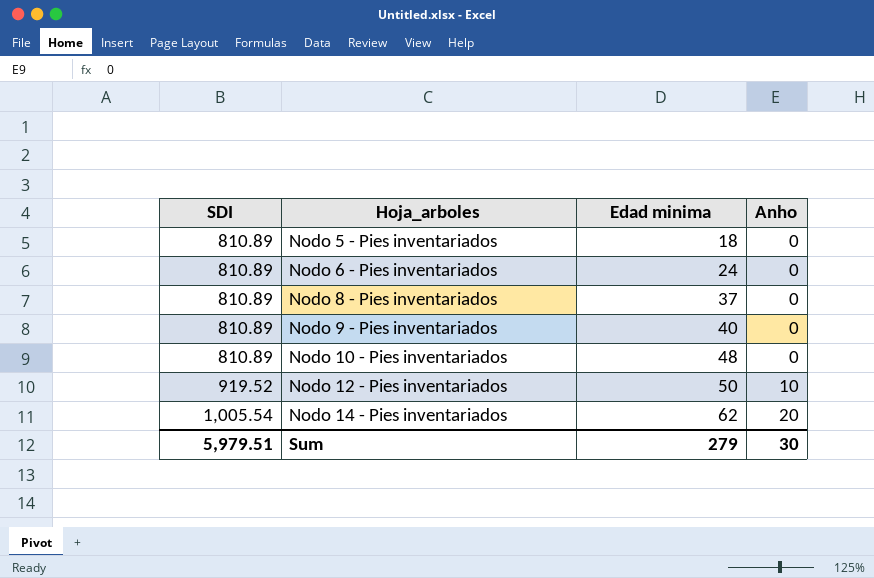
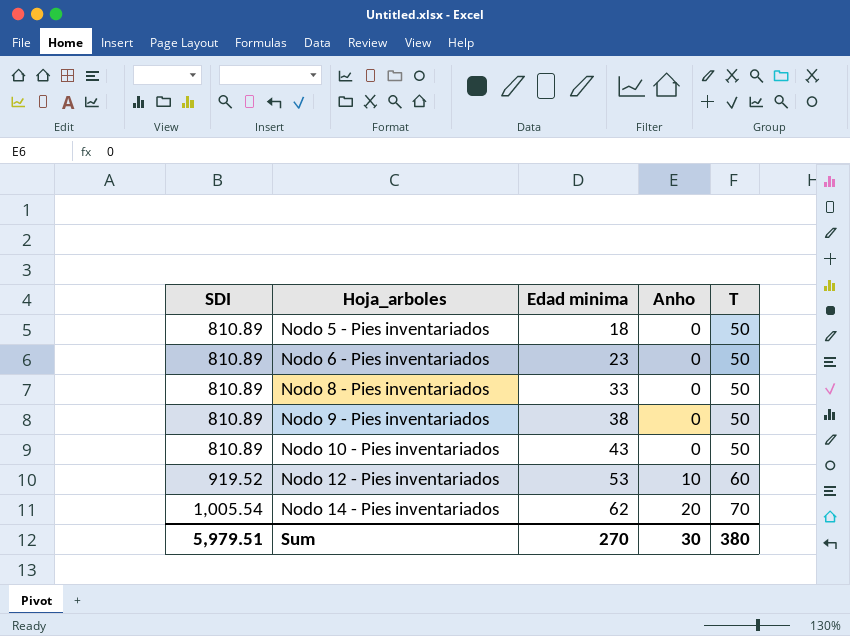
column T | position: none -> 5
Nodo 6 - Pies inventariados | Edad minima: 24 -> 23
Nodo 8 - Pies inventariados | Edad minima: 37 -> 33
Nodo 9 - Pies inventariados | Edad minima: 40 -> 38
Nodo 10 - Pies inventariados | Edad minima: 48 -> 43
Nodo 12 - Pies inventariados | Edad minima: 50 -> 53
Sum | Edad minima: 279 -> 270

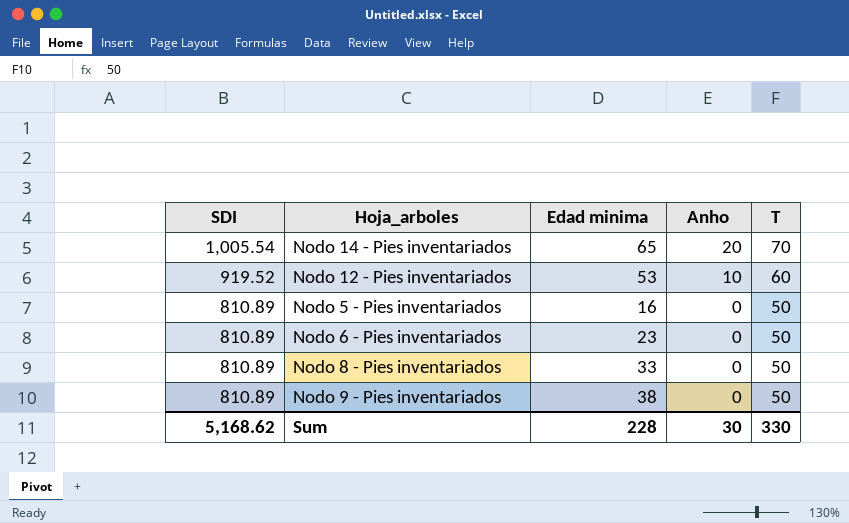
row order: SDI ascending -> SDI descending
row Nodo 10 - Pies inventariados: 810.89 | 43 | 0 | 50 -> none
Nodo 14 - Pies inventariados | Edad minima: 62 -> 65
Nodo 5 - Pies inventariados | Edad minima: 18 -> 16
Sum | SDI: 5,979.51 -> 5,168.62
Sum | Edad minima: 270 -> 228
Sum | T: 380 -> 330

